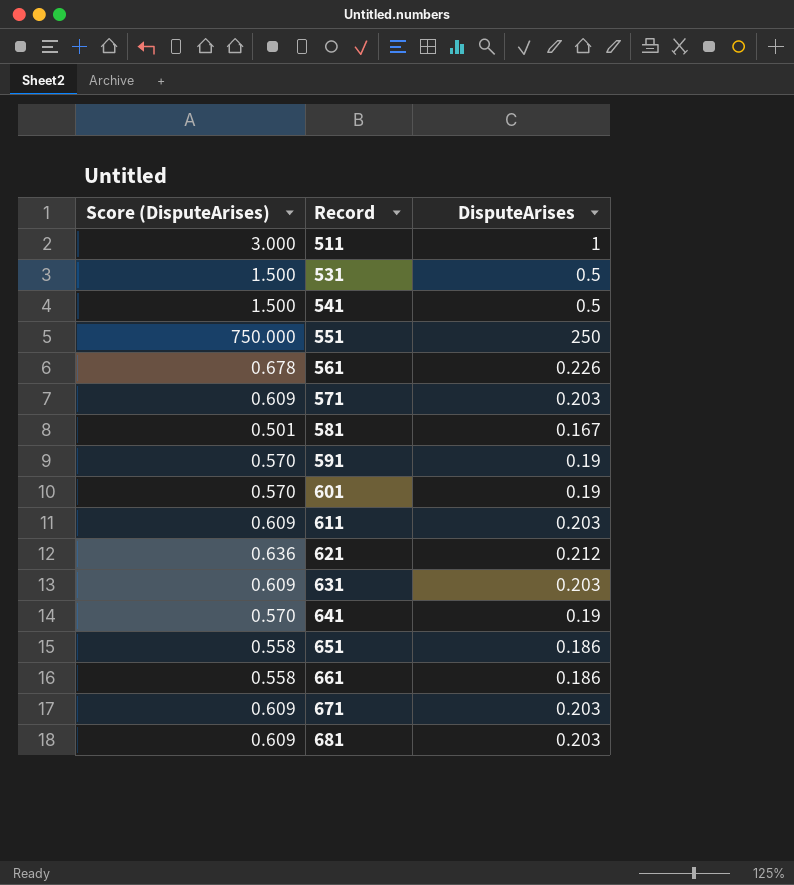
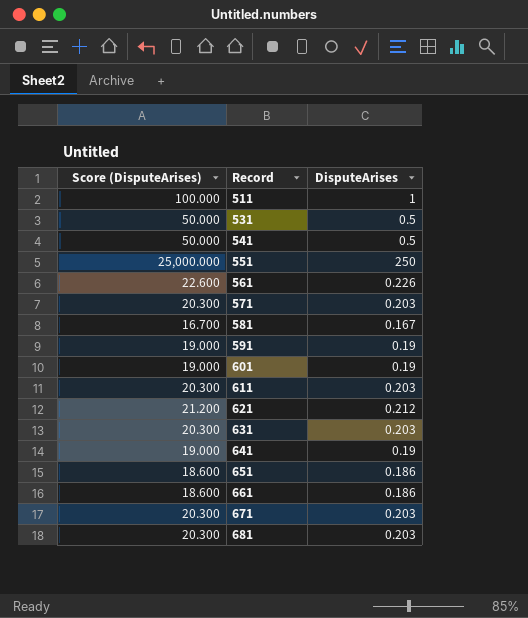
column Score (DisputeArises) | formula: [DisputeArises] * 3 -> [DisputeArises] * 100

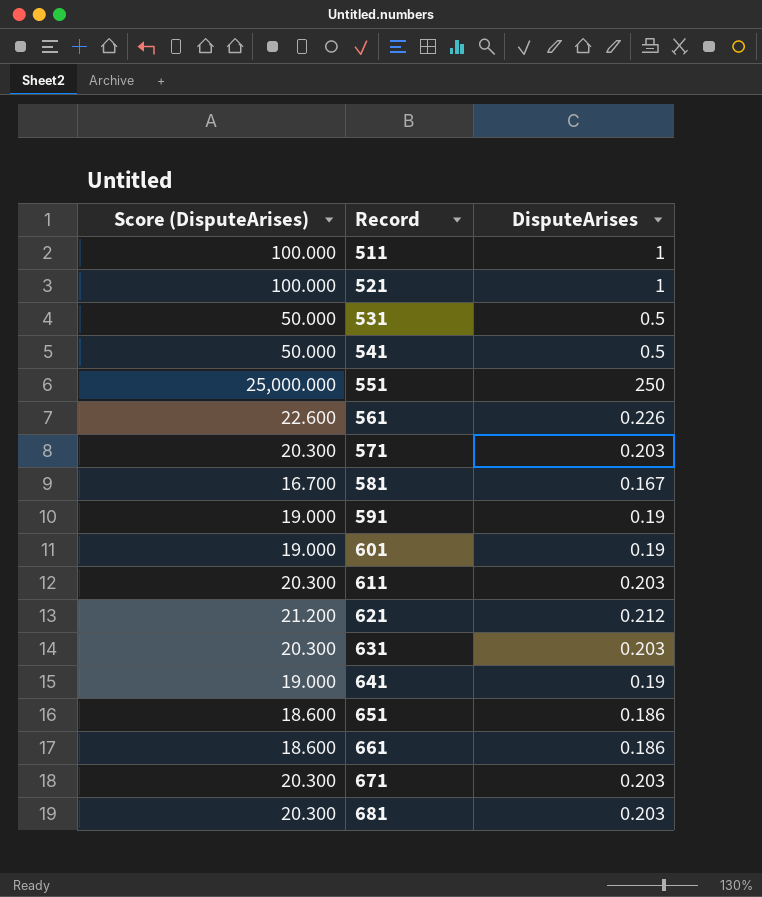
row 521: none -> 100.000 | 1

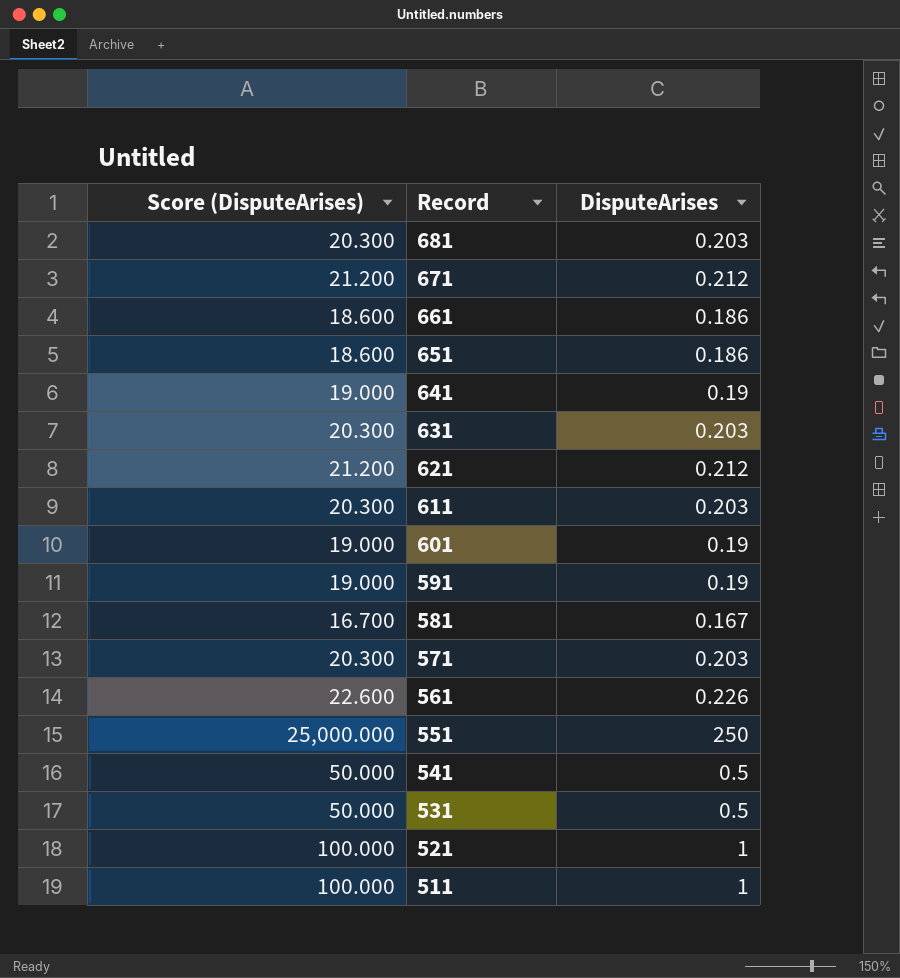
row order: Record ascending -> Record descending
671 | Score (DisputeArises): 20.300 -> 21.200
671 | DisputeArises: 0.203 -> 0.212

